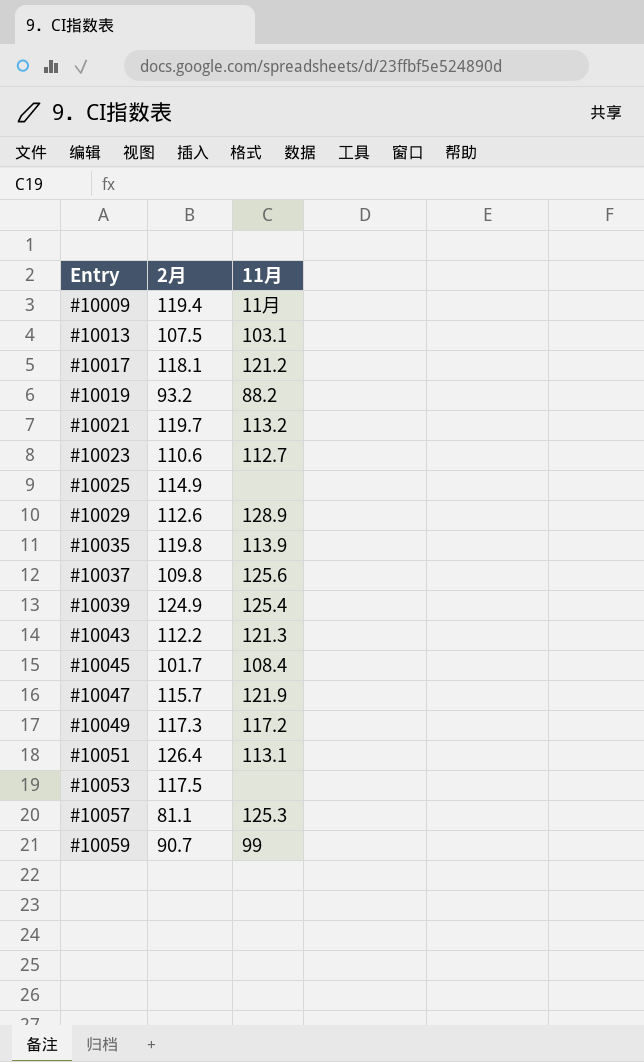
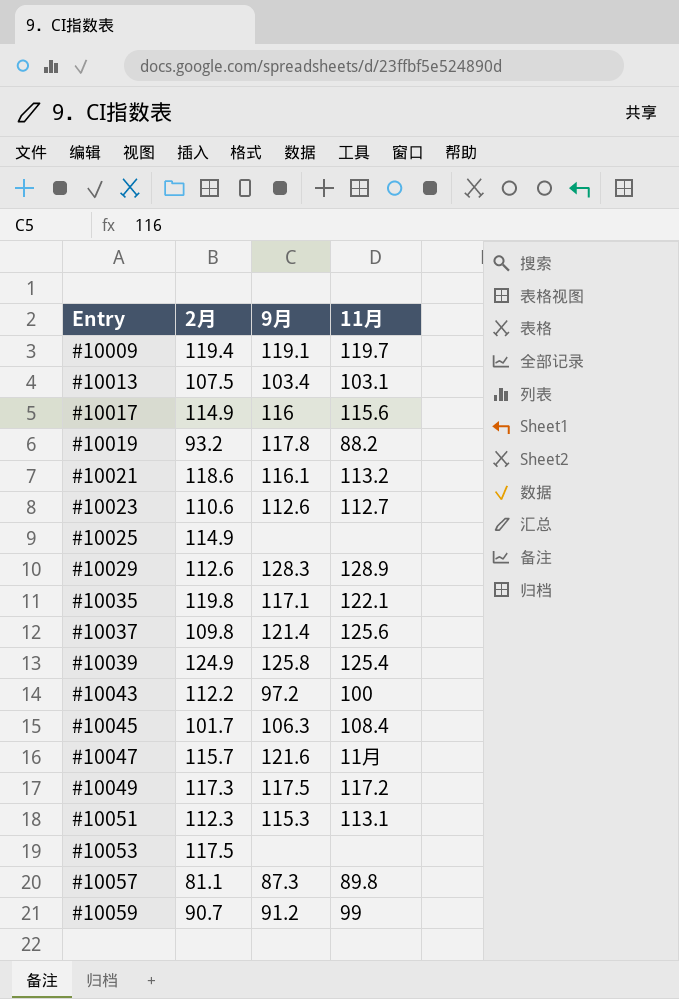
column 9月 | position: none -> 3
#10009 | 11月: 11月 -> 119.7
#10017 | 2月: 118.1 -> 114.9
#10017 | 11月: 121.2 -> 115.6
#10021 | 2月: 119.7 -> 118.6
#10035 | 11月: 113.9 -> 122.1
#10043 | 11月: 121.3 -> 100
#10047 | 11月: 121.9 -> 11月
#10051 | 2月: 126.4 -> 112.3
#10057 | 11月: 125.3 -> 89.8

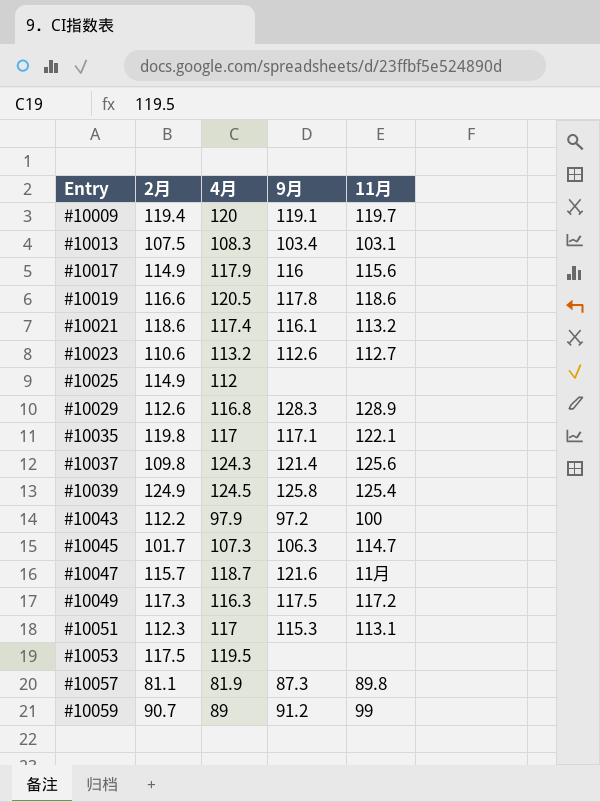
column 4月 | position: none -> 3
#10019 | 2月: 93.2 -> 116.6
#10019 | 11月: 88.2 -> 118.6
#10045 | 11月: 108.4 -> 114.7

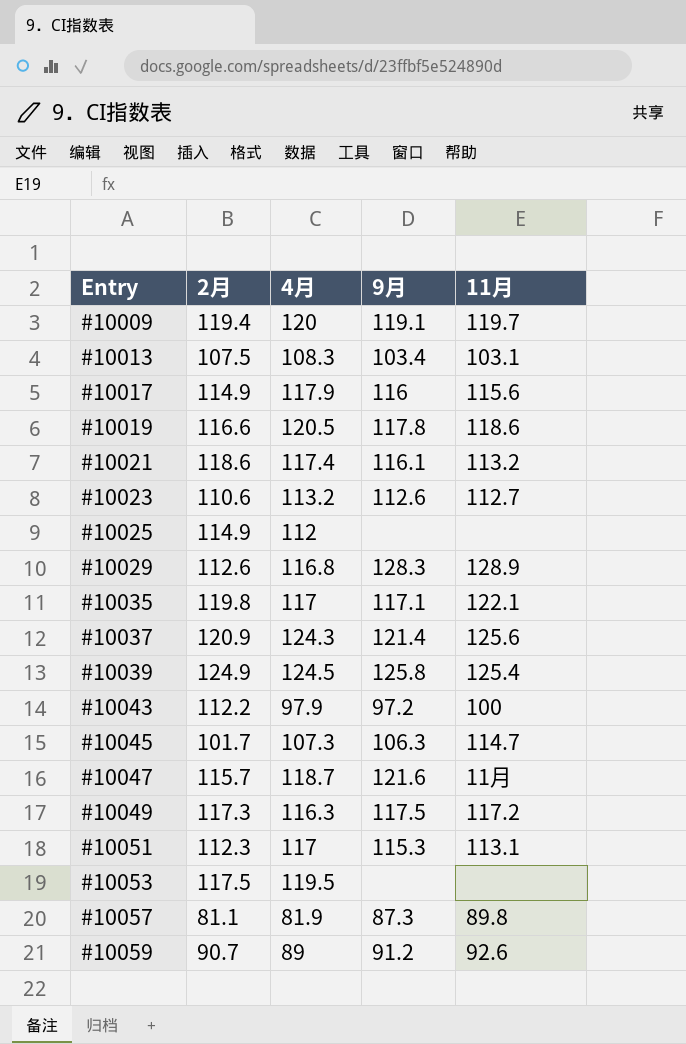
#10037 | 2月: 109.8 -> 120.9
#10059 | 11月: 99 -> 92.6

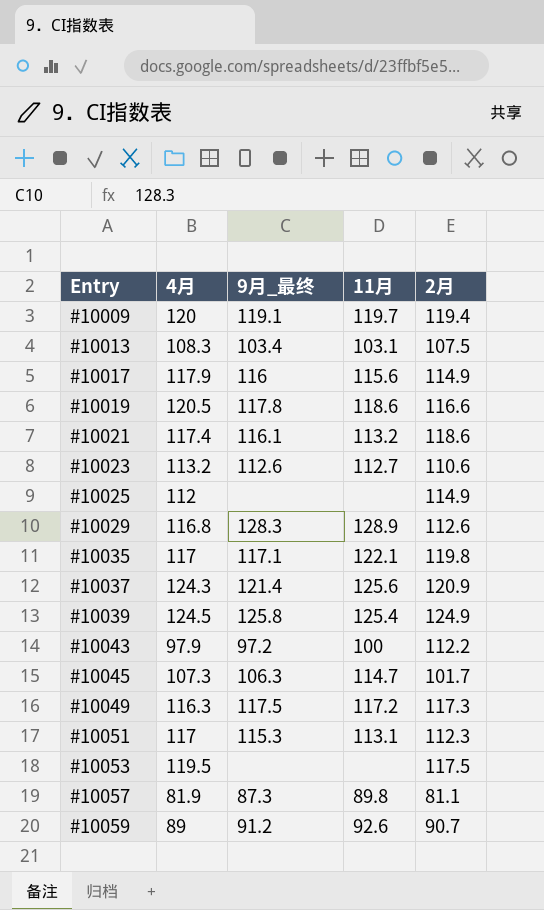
column name: 9月 -> 9月_最终
column 2月 | position: 2 -> 5
row #10047: 115.7 | 118.7 | 121.6 | 11月 -> none

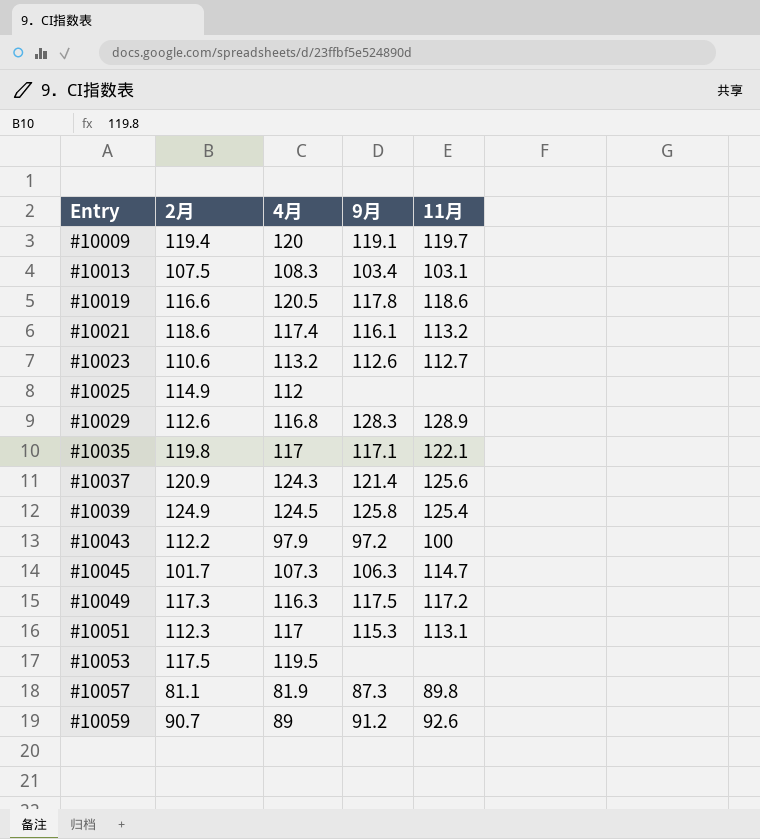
column 2月 | position: 5 -> 2
column name: 9月_最终 -> 9月
row #10017: 117.9 | 116 | 115.6 | 114.9 -> none

